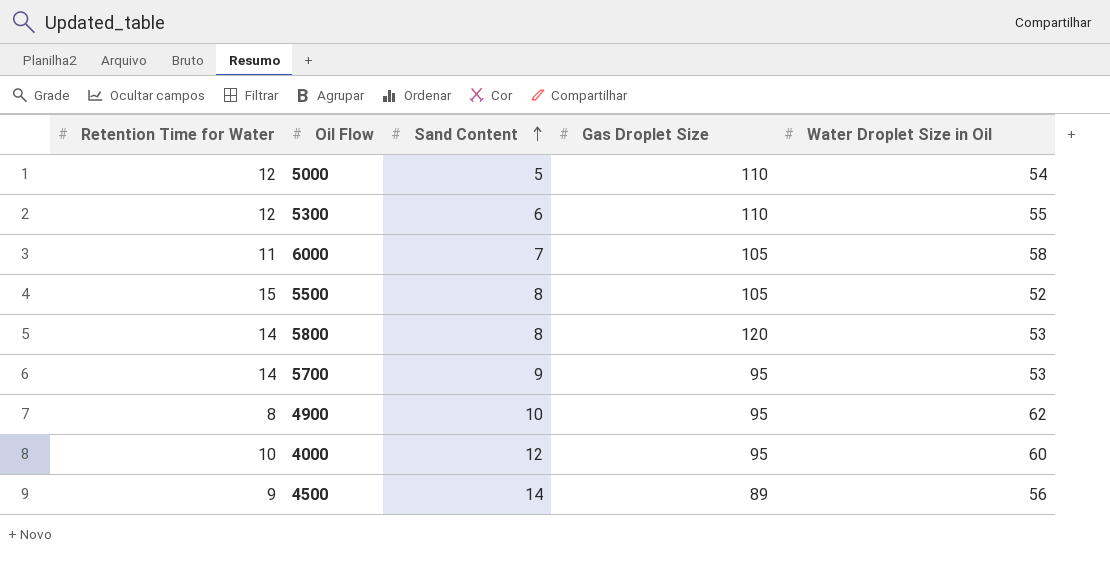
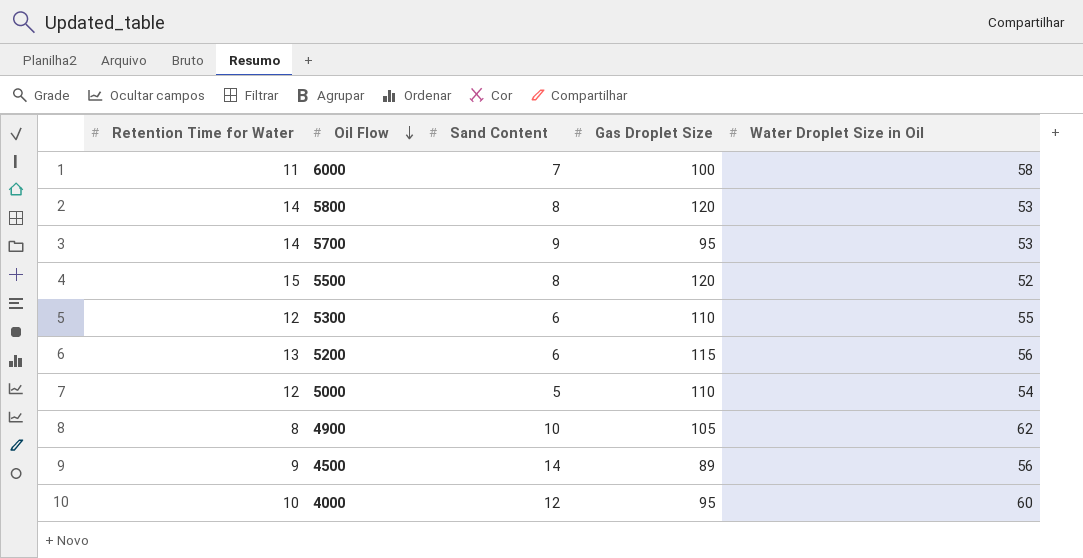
row order: Sand Content ascending -> Oil Flow descending
6000 | Gas Droplet Size: 105 -> 100
5500 | Gas Droplet Size: 105 -> 120
row 5200: none -> 13 | 6 | 115 | 56
4900 | Gas Droplet Size: 95 -> 105

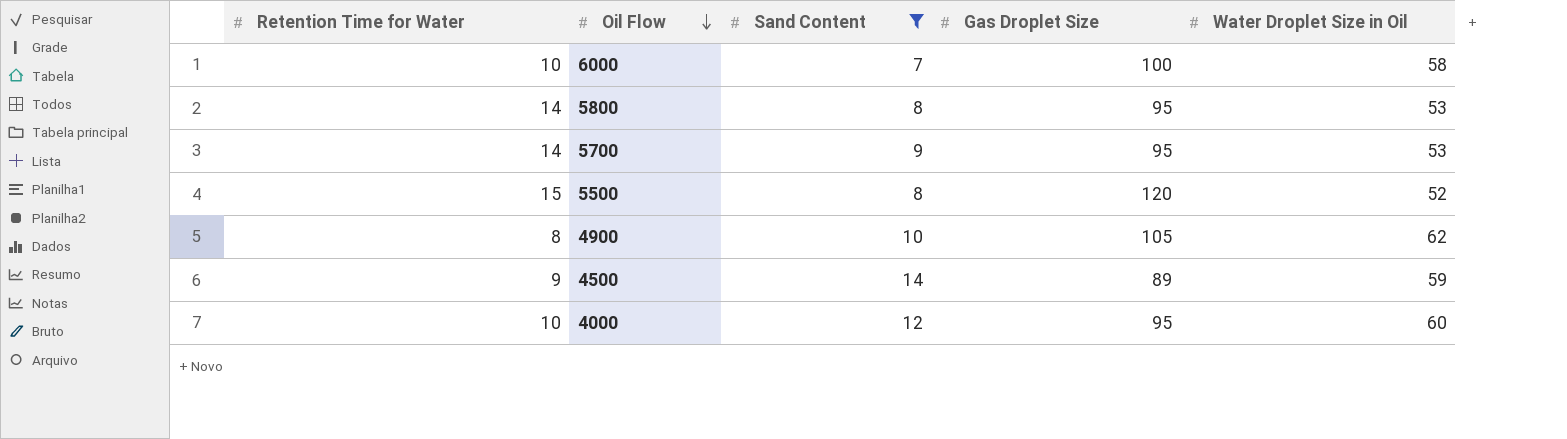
filter: none -> Sand Content >= 7
6000 | Retention Time for Water: 11 -> 10
5800 | Gas Droplet Size: 120 -> 95
4500 | Water Droplet Size in Oil: 56 -> 59

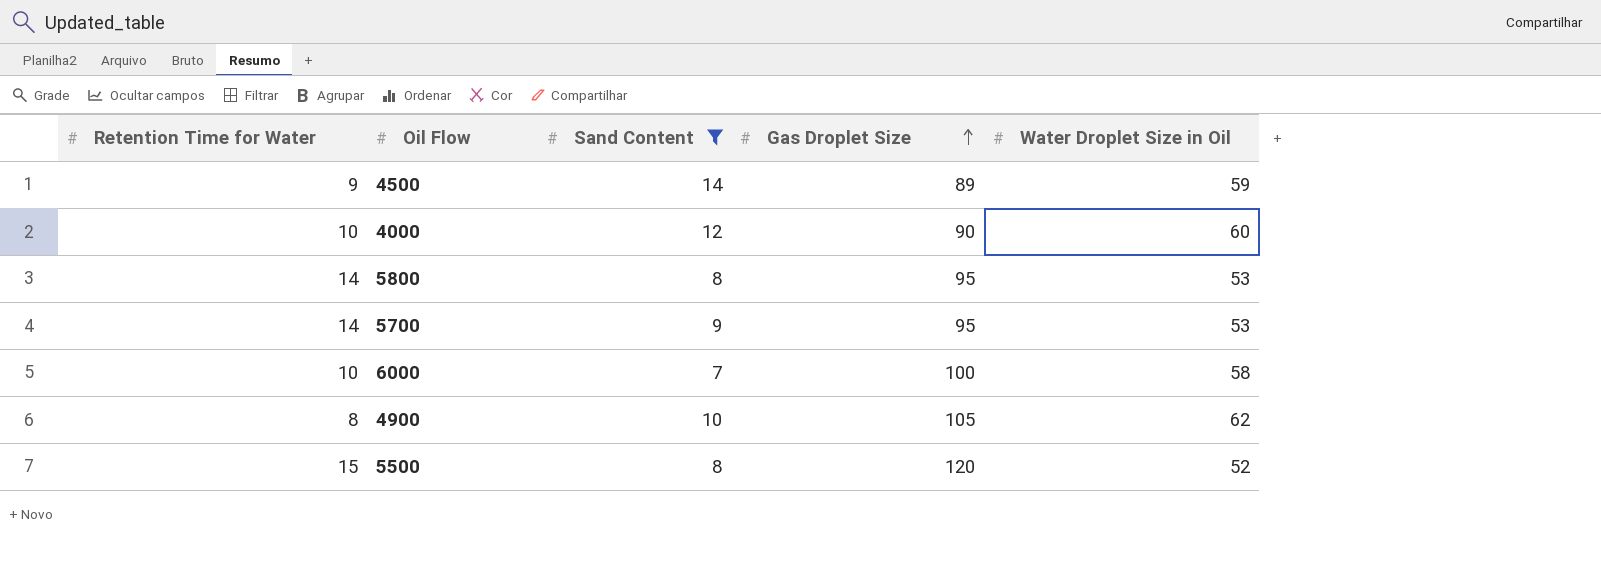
row order: Oil Flow descending -> Gas Droplet Size ascending
4000 | Gas Droplet Size: 95 -> 90

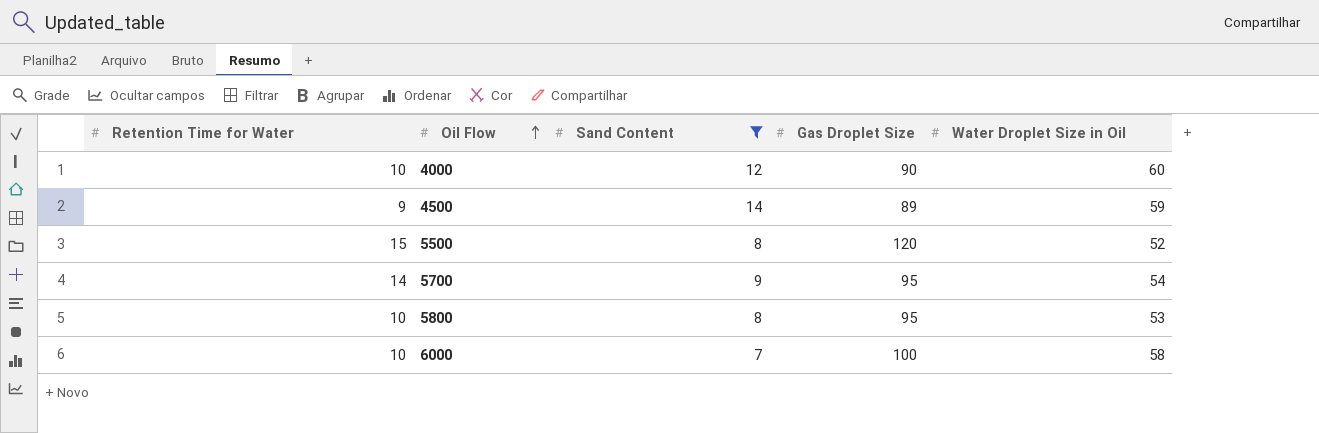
row order: Gas Droplet Size ascending -> Oil Flow ascending
row 4900: 8 | 10 | 105 | 62 -> none
5700 | Water Droplet Size in Oil: 53 -> 54
5800 | Retention Time for Water: 14 -> 10

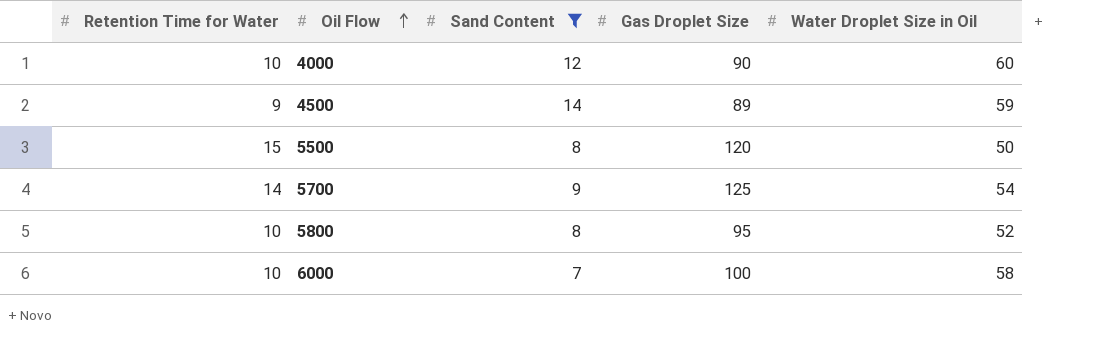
5500 | Water Droplet Size in Oil: 52 -> 50
5700 | Gas Droplet Size: 95 -> 125
5800 | Water Droplet Size in Oil: 53 -> 52

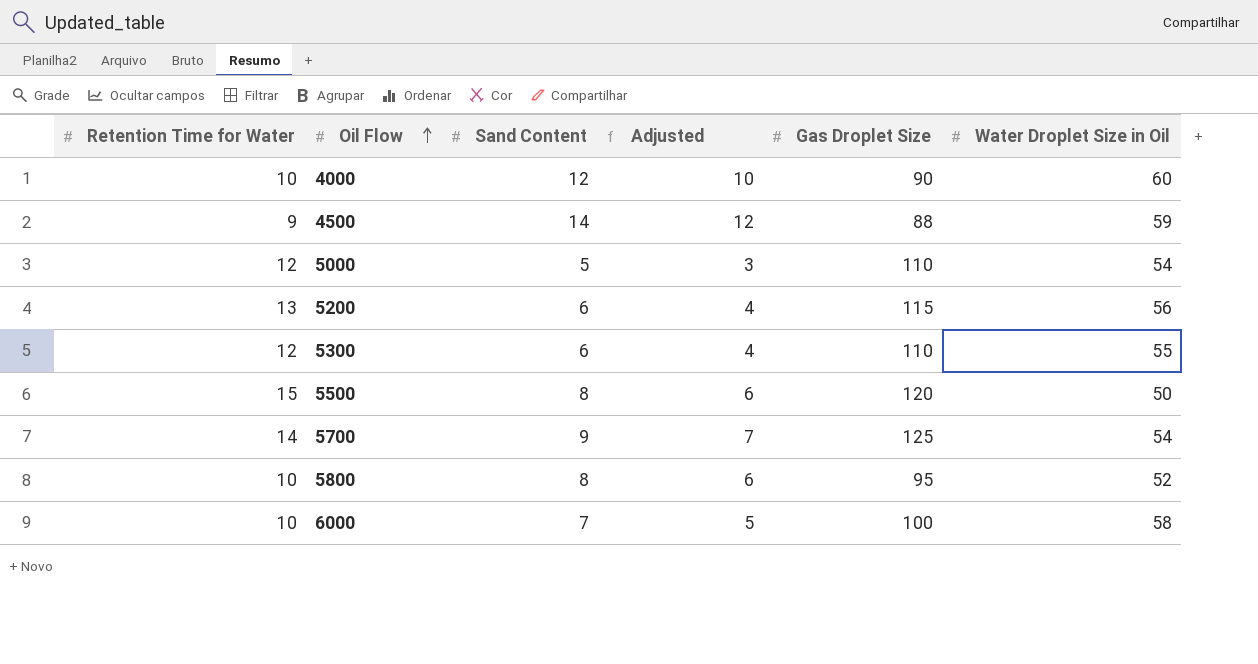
filter: Sand Content >= 7 -> none
column Adjusted | formula: none -> [Sand Content] - 2
4500 | Gas Droplet Size: 89 -> 88

